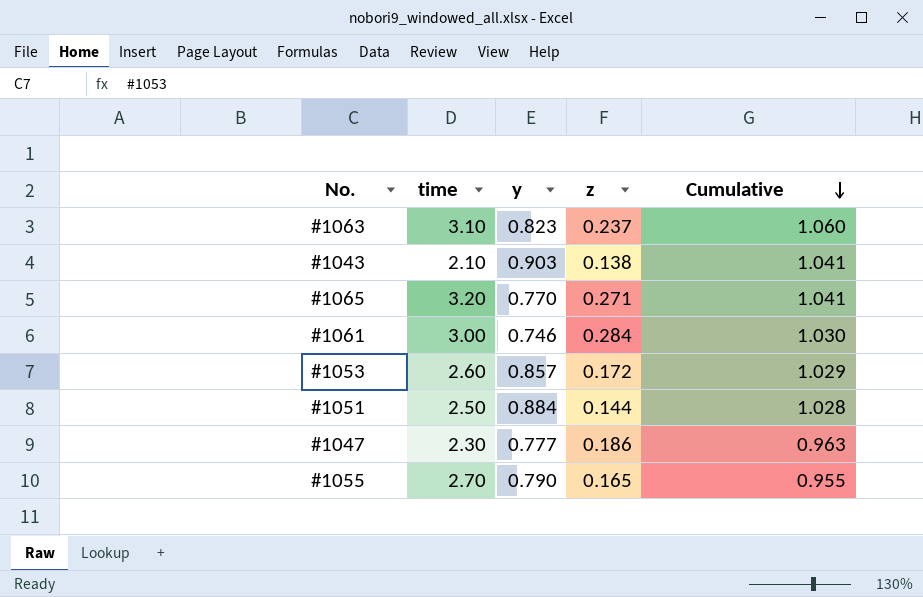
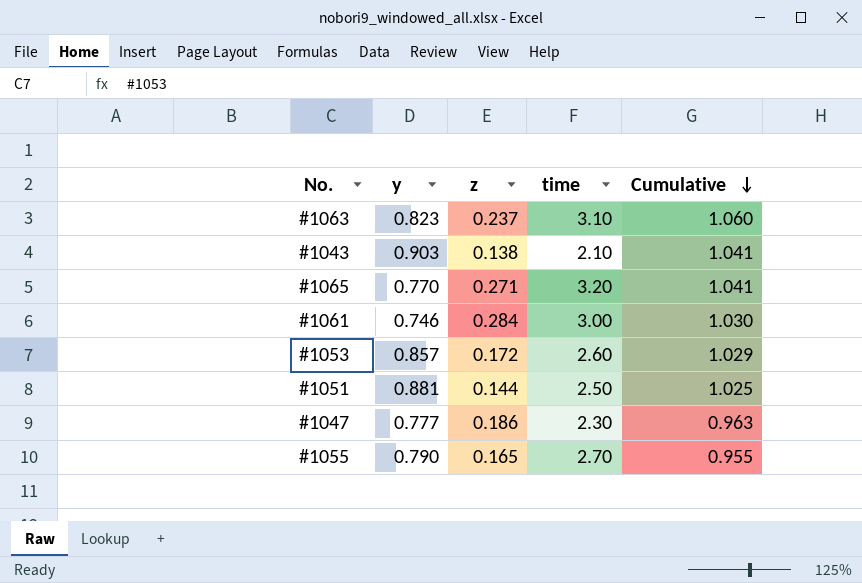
column time | position: 2 -> 4
#1051 | y: 0.884 -> 0.881
#1051 | Cumulative: 1.028 -> 1.025

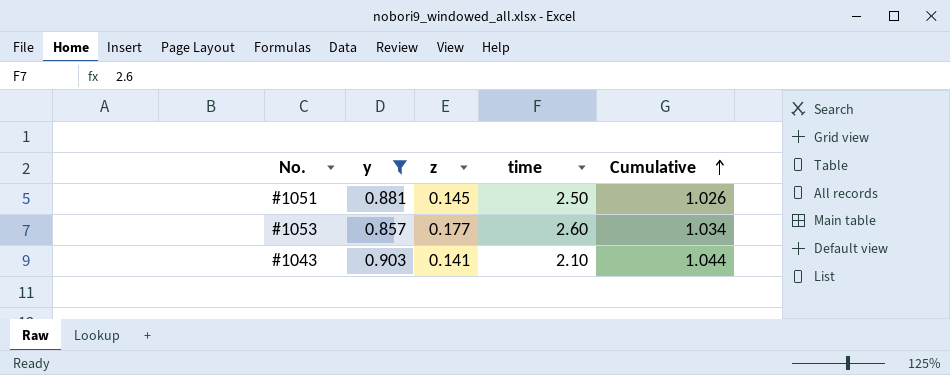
filter: none -> y >= 0.857
row order: Cumulative descending -> Cumulative ascending
#1051 | z: 0.144 -> 0.145
#1051 | Cumulative: 1.025 -> 1.026
#1053 | z: 0.172 -> 0.177
#1053 | Cumulative: 1.029 -> 1.034
#1043 | z: 0.138 -> 0.141
#1043 | Cumulative: 1.041 -> 1.044

